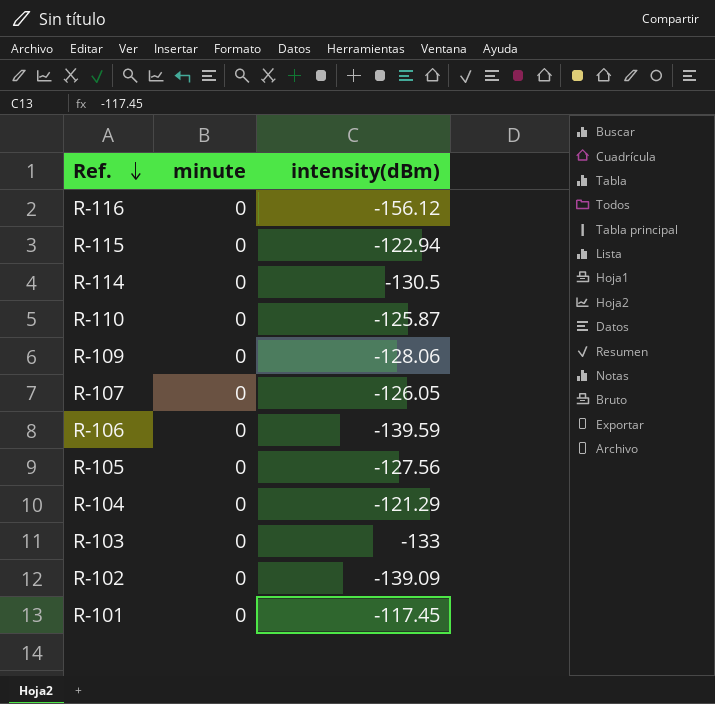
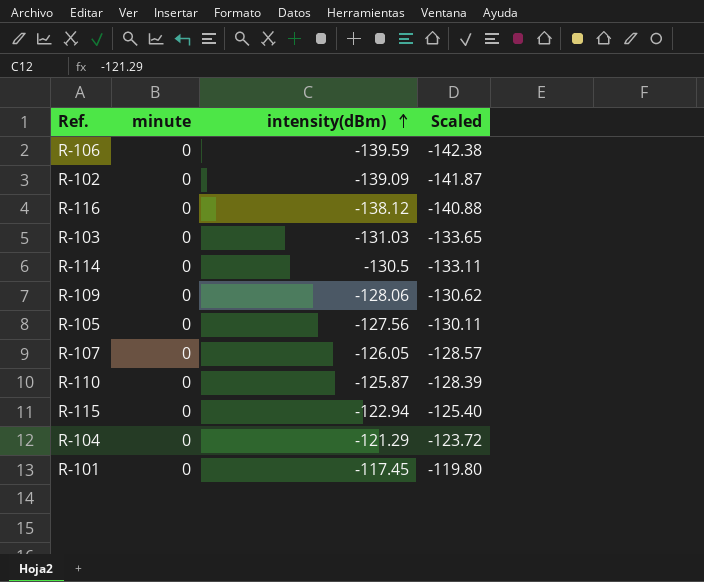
row order: Ref. descending -> intensity(dBm) ascending
column Scaled | formula: none -> [intensity(dBm)] * 1.02
R-116 | intensity(dBm): -156.12 -> -138.12
R-103 | intensity(dBm): -133 -> -131.03

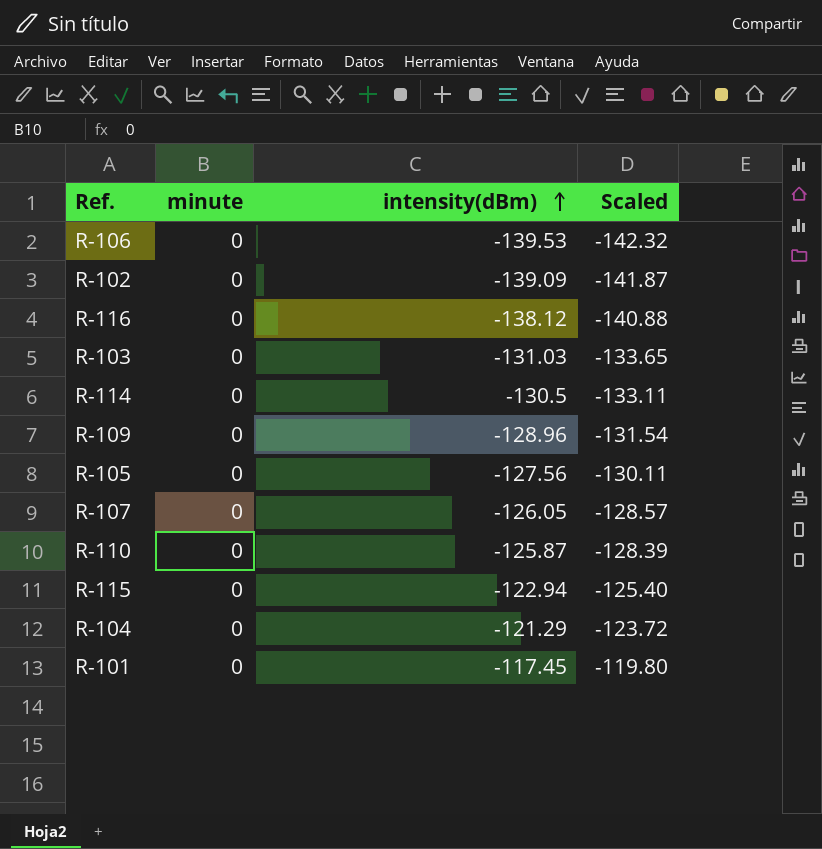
R-106 | intensity(dBm): -139.59 -> -139.53
R-106 | Scaled: -142.38 -> -142.32
R-109 | intensity(dBm): -128.06 -> -128.96
R-109 | Scaled: -130.62 -> -131.54

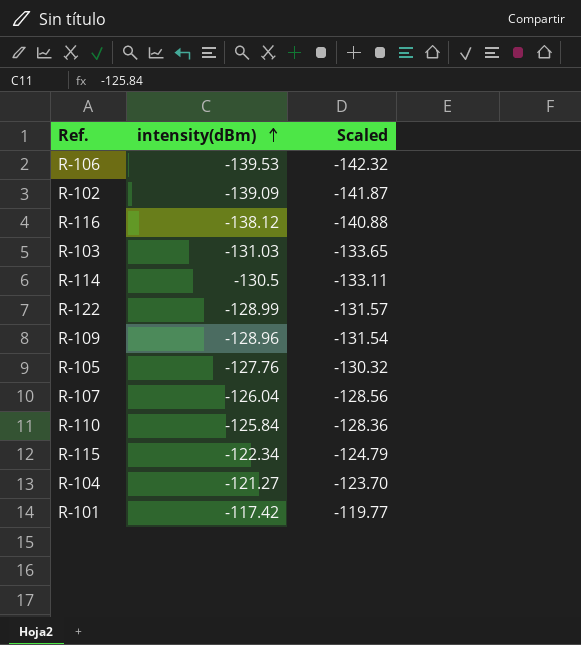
column minute | position: 2 -> none
row R-122: none -> -128.99 | -131.57
R-105 | intensity(dBm): -127.56 -> -127.76
R-105 | Scaled: -130.11 -> -130.32
R-107 | intensity(dBm): -126.05 -> -126.04
R-107 | Scaled: -128.57 -> -128.56
R-110 | intensity(dBm): -125.87 -> -125.84
R-110 | Scaled: -128.39 -> -128.36
R-115 | intensity(dBm): -122.94 -> -122.34
R-115 | Scaled: -125.40 -> -124.79
R-104 | intensity(dBm): -121.29 -> -121.27
R-104 | Scaled: -123.72 -> -123.70
R-101 | intensity(dBm): -117.45 -> -117.42
R-101 | Scaled: -119.80 -> -119.77

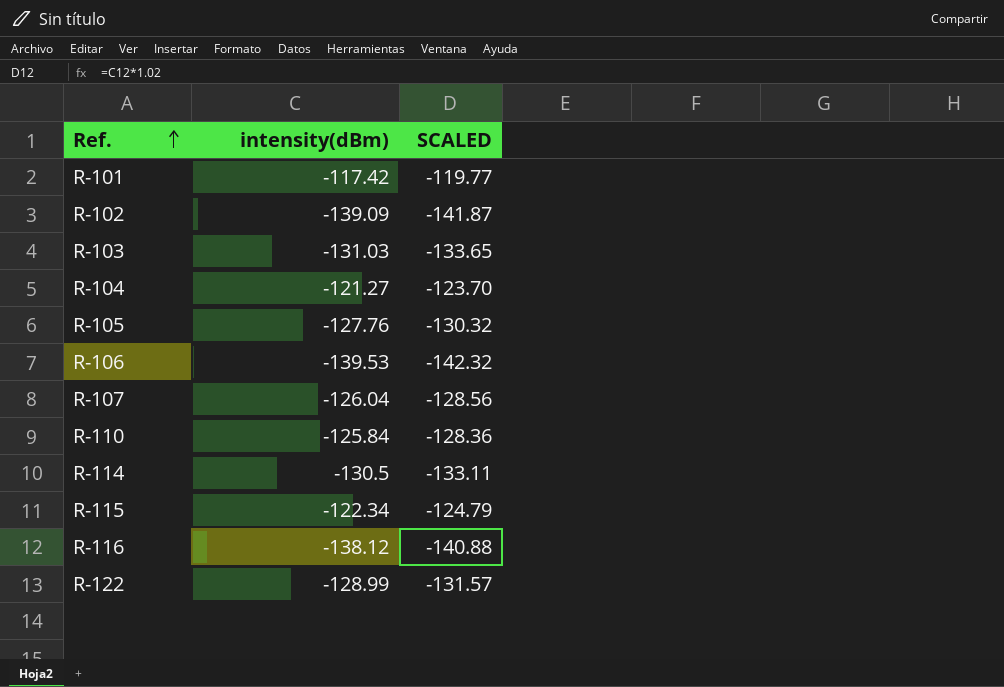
row order: intensity(dBm) ascending -> Ref. ascending
column name: Scaled -> SCALED
row R-109: -128.96 | -131.54 -> none

